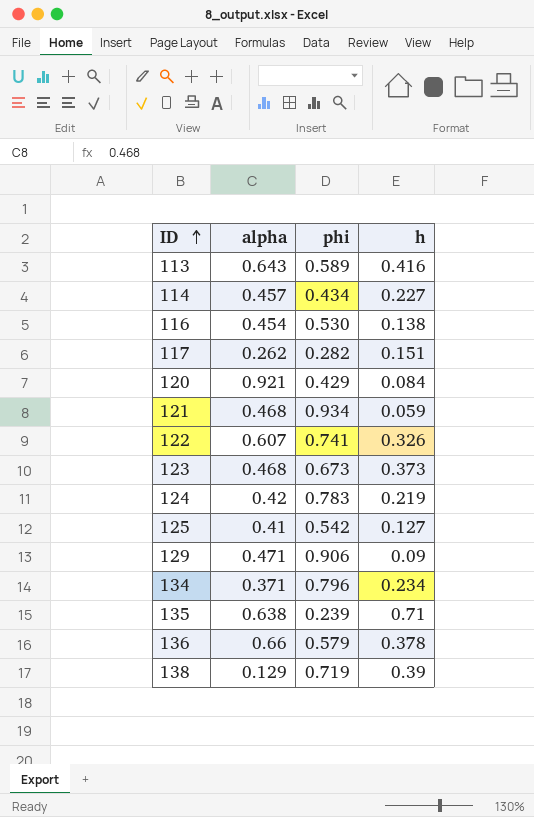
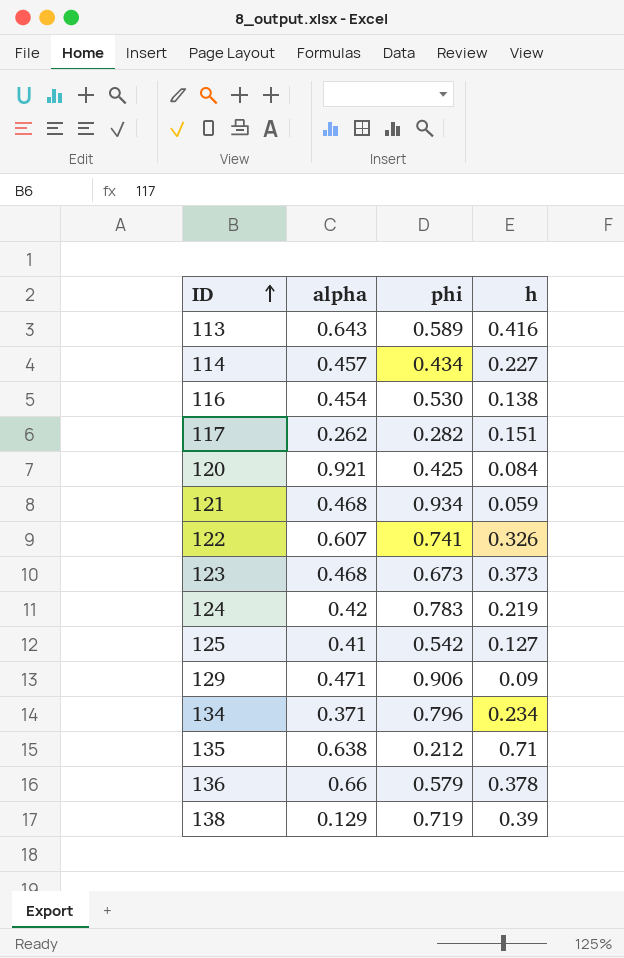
120 | phi: 0.429 -> 0.425
135 | phi: 0.239 -> 0.212

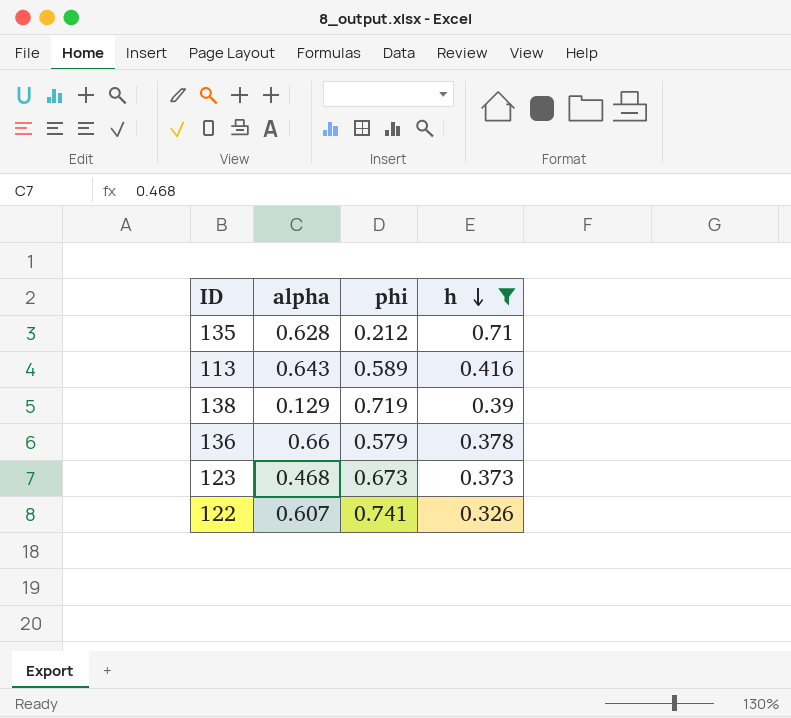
filter: none -> h >= 0.326
row order: ID ascending -> h descending
135 | alpha: 0.638 -> 0.628

